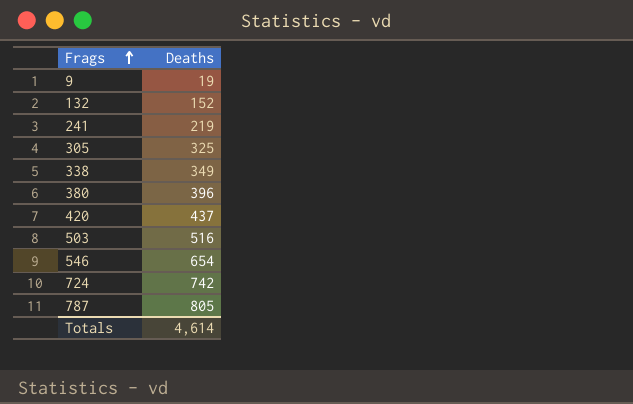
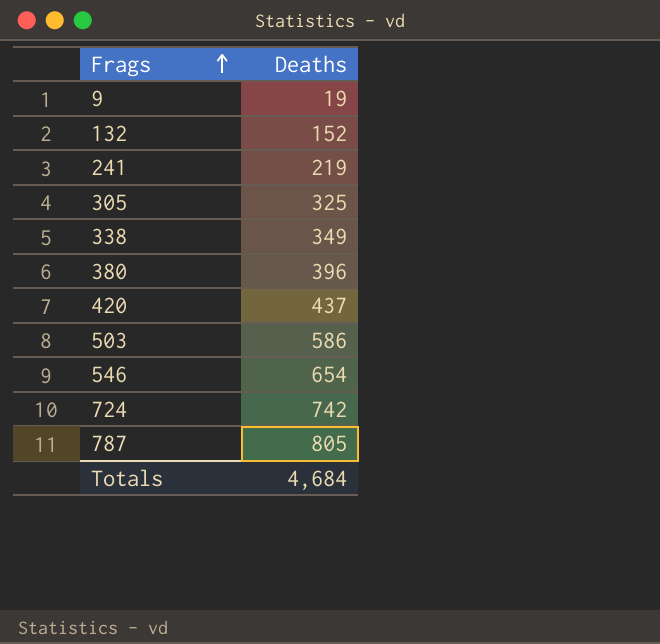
503 | Deaths: 516 -> 586
Totals | Deaths: 4,614 -> 4,684

